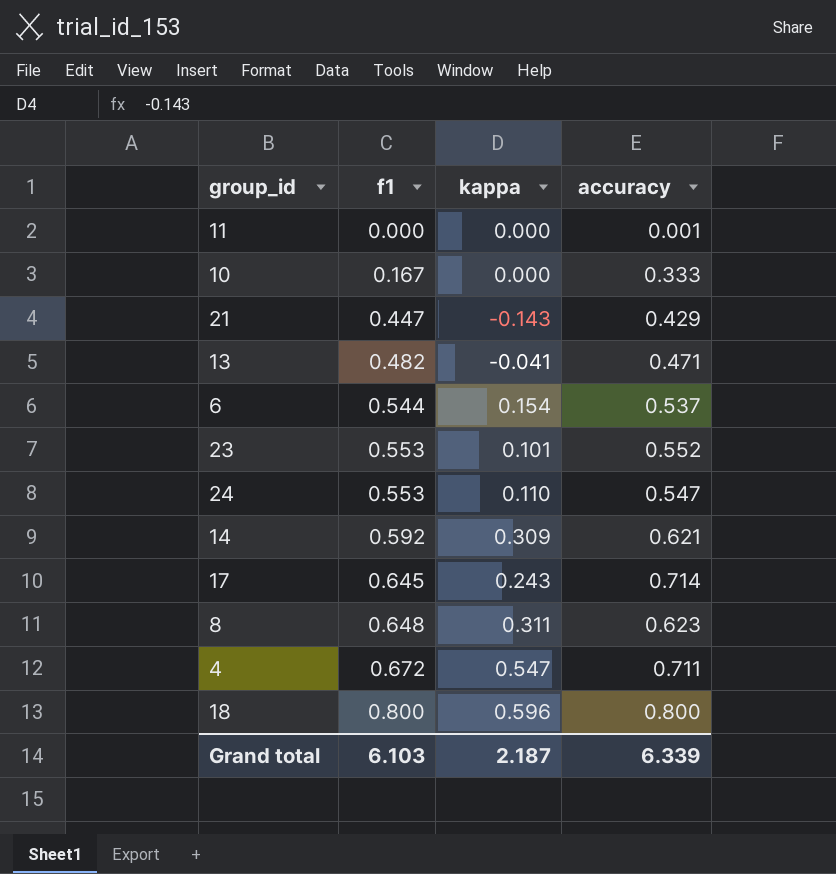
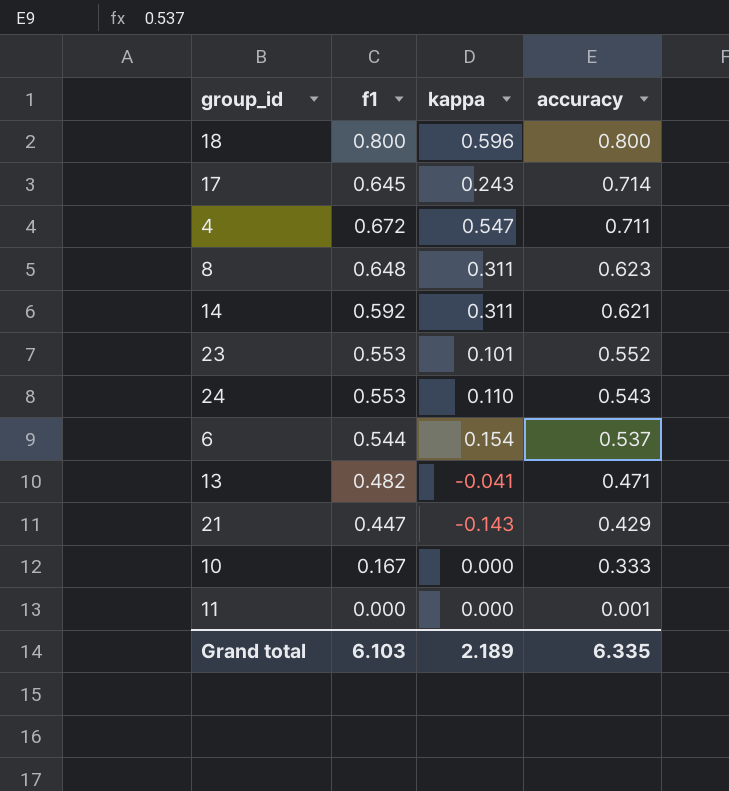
row order: f1 ascending -> accuracy descending
14 | kappa: 0.309 -> 0.311
24 | accuracy: 0.547 -> 0.543
Grand total | kappa: 2.187 -> 2.189
Grand total | accuracy: 6.339 -> 6.335

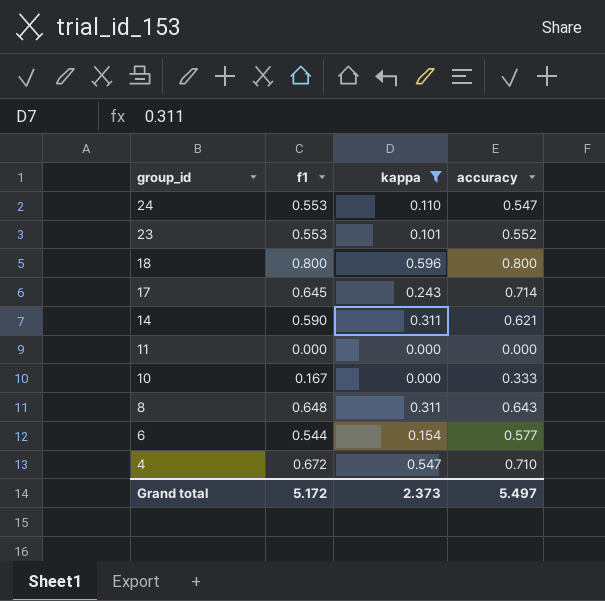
filter: none -> kappa >= 0.000
row order: accuracy descending -> group_id descending
24 | accuracy: 0.543 -> 0.547
14 | f1: 0.592 -> 0.590
11 | accuracy: 0.001 -> 0.000
8 | accuracy: 0.623 -> 0.643
6 | accuracy: 0.537 -> 0.577
4 | accuracy: 0.711 -> 0.710
Grand total | f1: 6.103 -> 5.172
Grand total | kappa: 2.189 -> 2.373
Grand total | accuracy: 6.335 -> 5.497

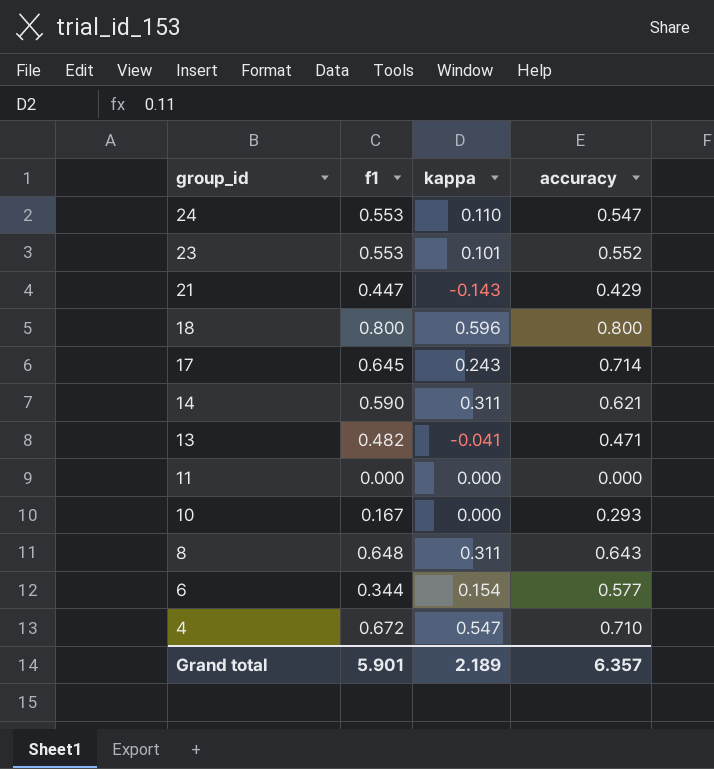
filter: kappa >= 0.000 -> none
10 | accuracy: 0.333 -> 0.293
6 | f1: 0.544 -> 0.344
Grand total | f1: 5.172 -> 5.901
Grand total | kappa: 2.373 -> 2.189
Grand total | accuracy: 5.497 -> 6.357

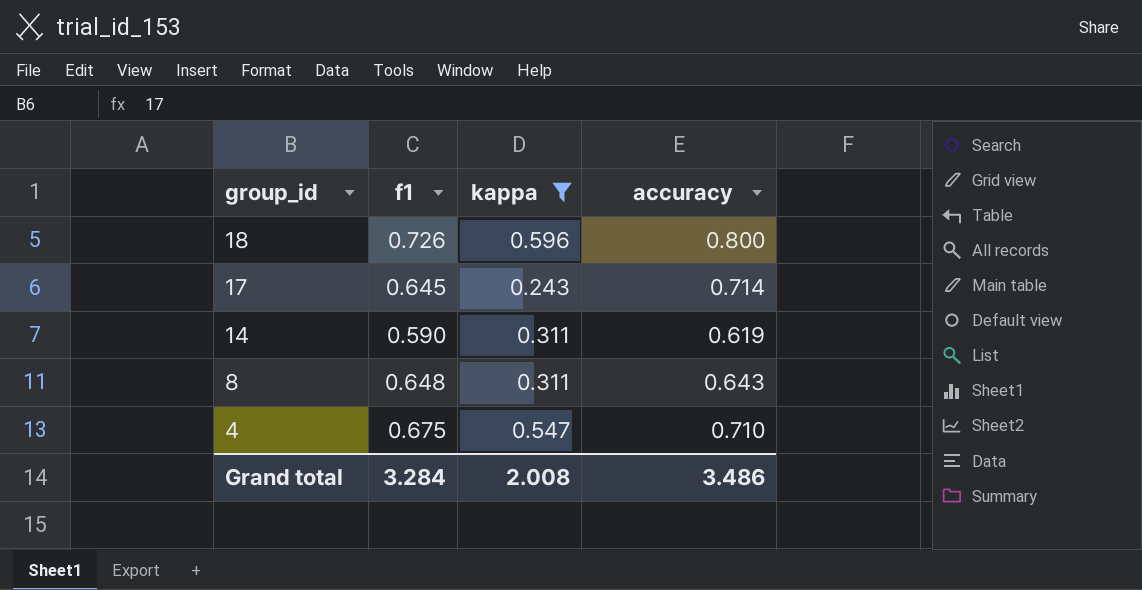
filter: none -> kappa >= 0.243
18 | f1: 0.800 -> 0.726
14 | accuracy: 0.621 -> 0.619
4 | f1: 0.672 -> 0.675
Grand total | f1: 5.901 -> 3.284
Grand total | kappa: 2.189 -> 2.008
Grand total | accuracy: 6.357 -> 3.486

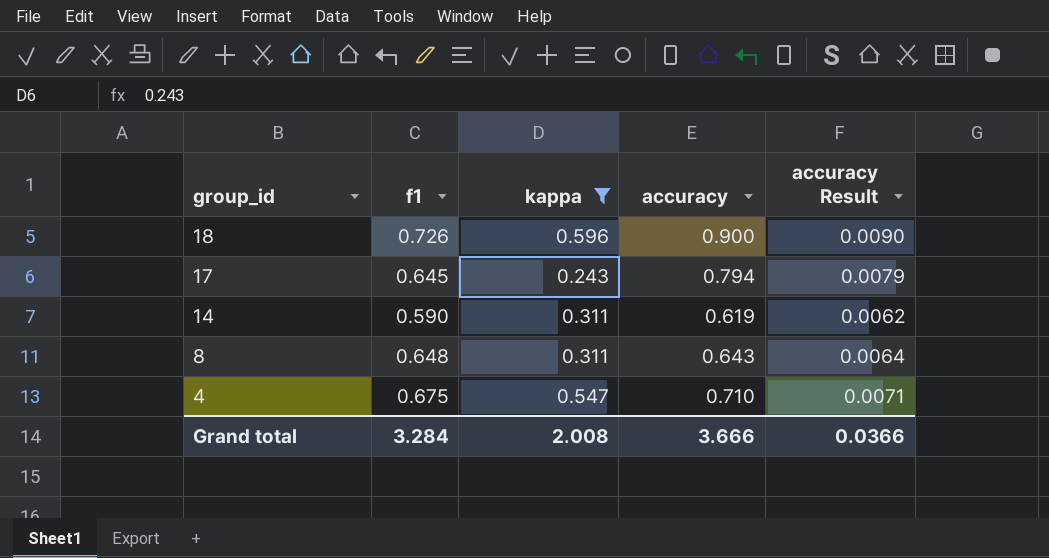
column accuracy Result | formula: none -> [accuracy] * 0.01
18 | accuracy: 0.800 -> 0.900
17 | accuracy: 0.714 -> 0.794
Grand total | accuracy: 3.486 -> 3.666

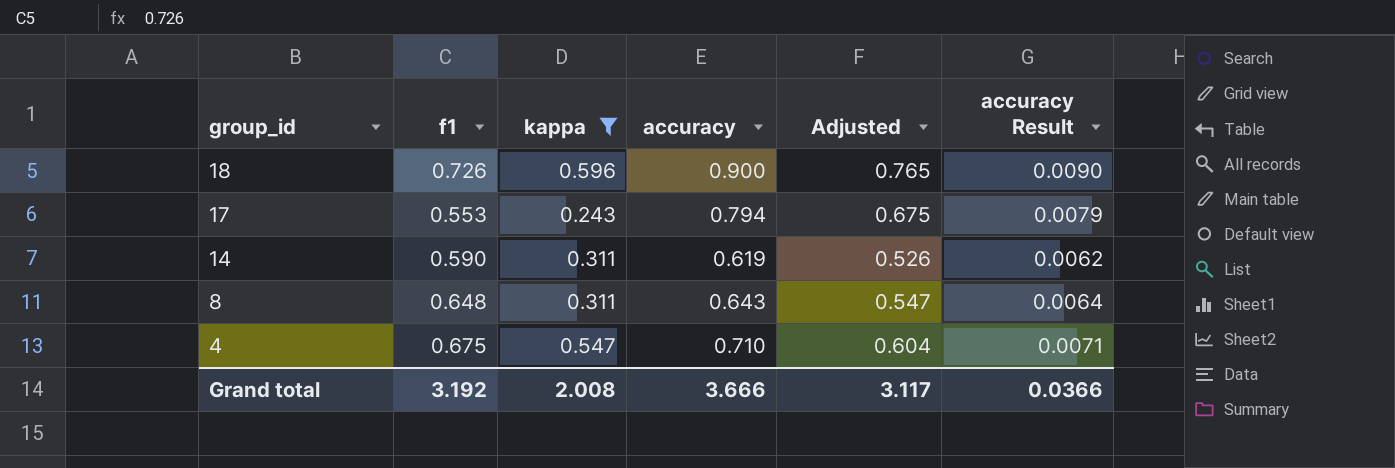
column Adjusted | formula: none -> [accuracy] * 0.85
17 | f1: 0.645 -> 0.553
Grand total | f1: 3.284 -> 3.192

